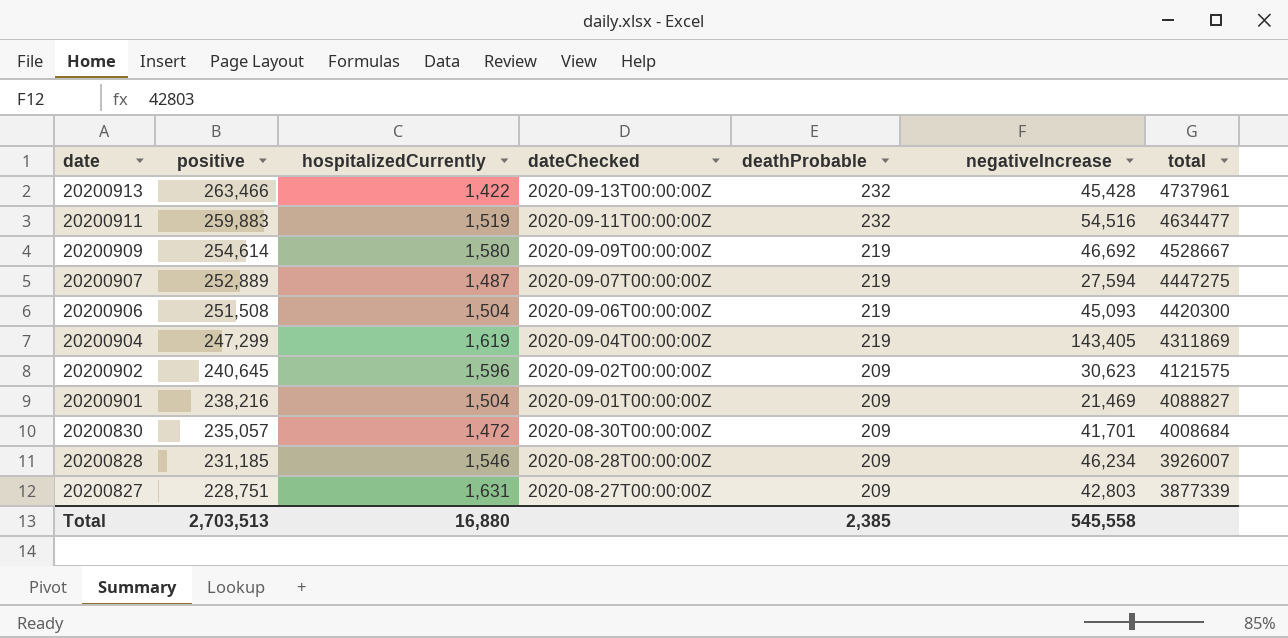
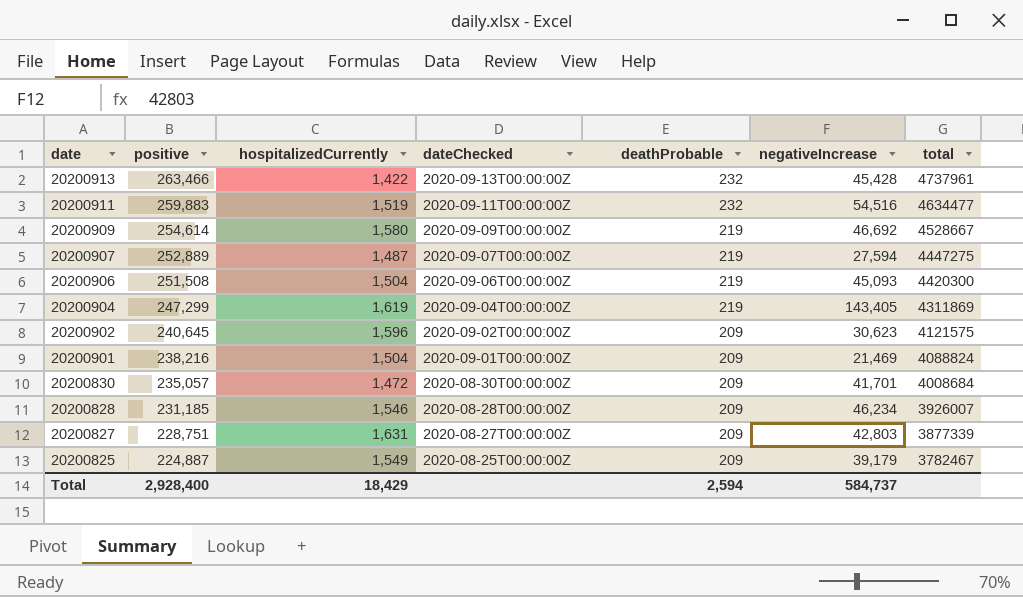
20200901 | total: 4088827 -> 4088824
row 20200825: none -> 224,887 | 1,549 | 2020-08-25T00:00:00Z | 209 | 39,179 | 3782467
Total | positive: 2,703,513 -> 2,928,400
Total | hospitalizedCurrently: 16,880 -> 18,429
Total | deathProbable: 2,385 -> 2,594
Total | negativeIncrease: 545,558 -> 584,737

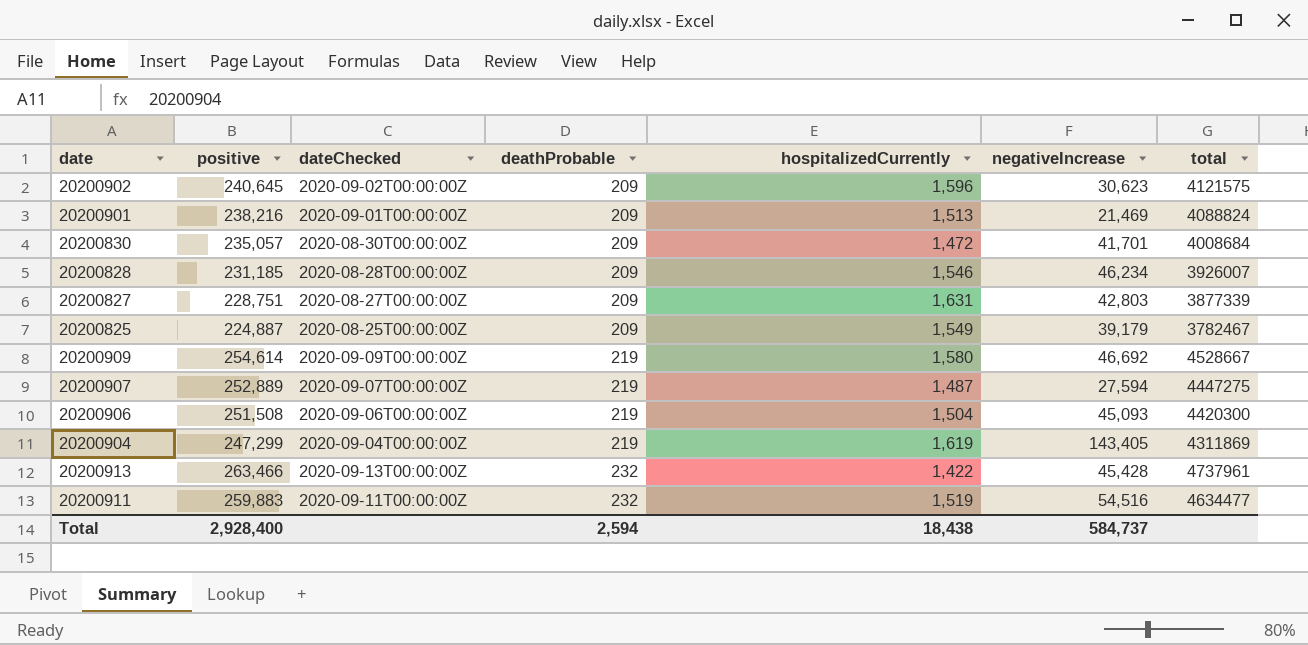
row order: date descending -> deathProbable ascending
column hospitalizedCurrently | position: 3 -> 5
20200901 | hospitalizedCurrently: 1,504 -> 1,513
Total | hospitalizedCurrently: 18,429 -> 18,438

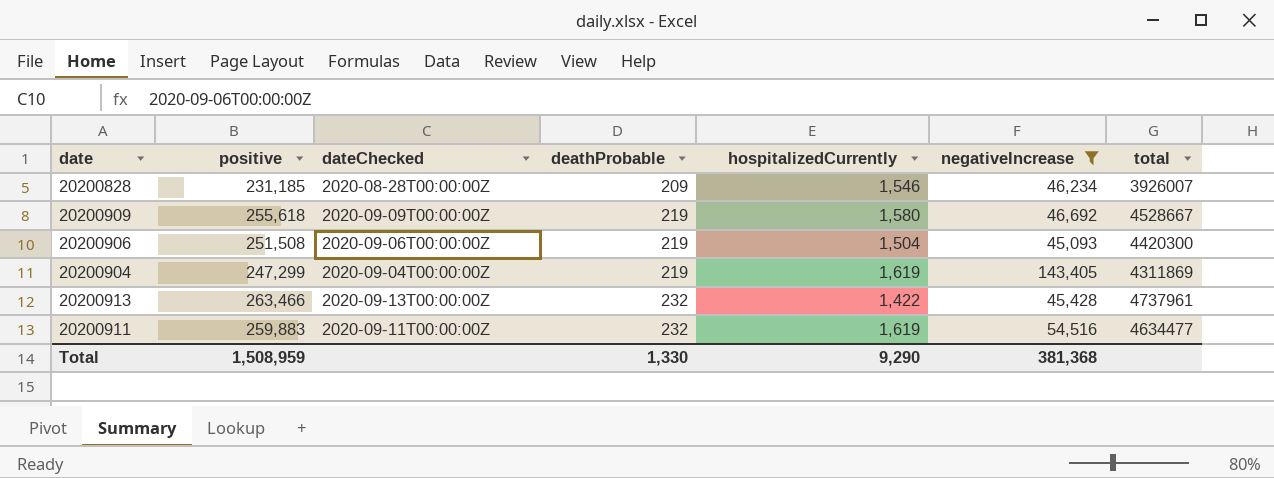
filter: none -> negativeIncrease >= 45,093
20200909 | positive: 254,614 -> 255,618
20200911 | hospitalizedCurrently: 1,519 -> 1,619
Total | positive: 2,928,400 -> 1,508,959
Total | deathProbable: 2,594 -> 1,330
Total | hospitalizedCurrently: 18,438 -> 9,290
Total | negativeIncrease: 584,737 -> 381,368

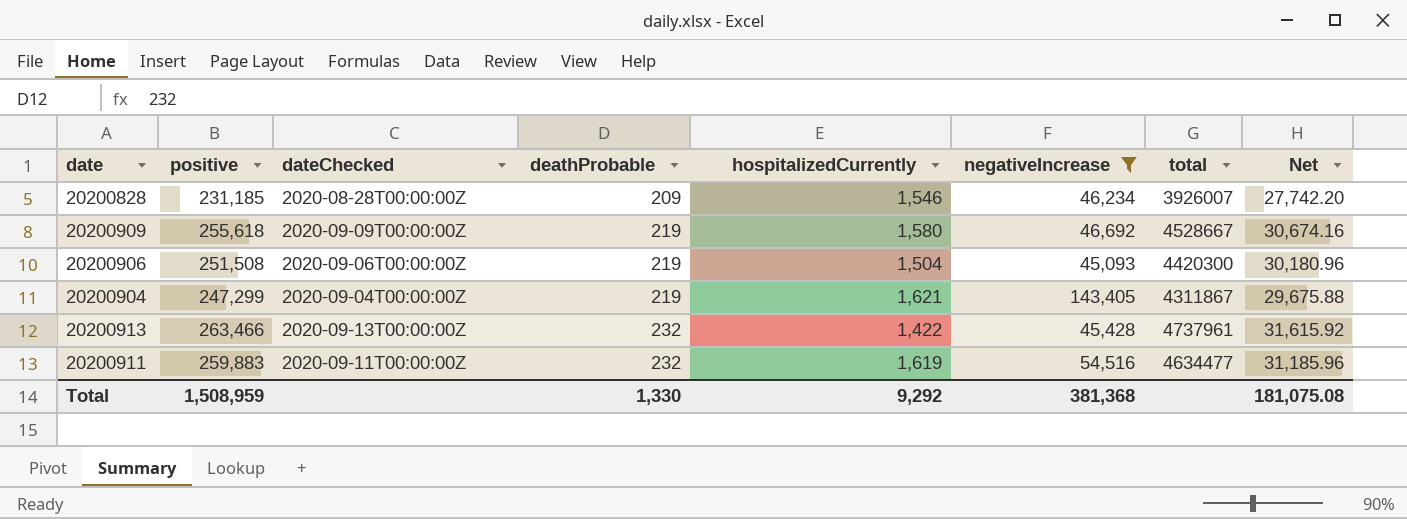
column Net | formula: none -> [positive] * 0.12
20200904 | hospitalizedCurrently: 1,619 -> 1,621
20200904 | total: 4311869 -> 4311867
Total | hospitalizedCurrently: 9,290 -> 9,292

